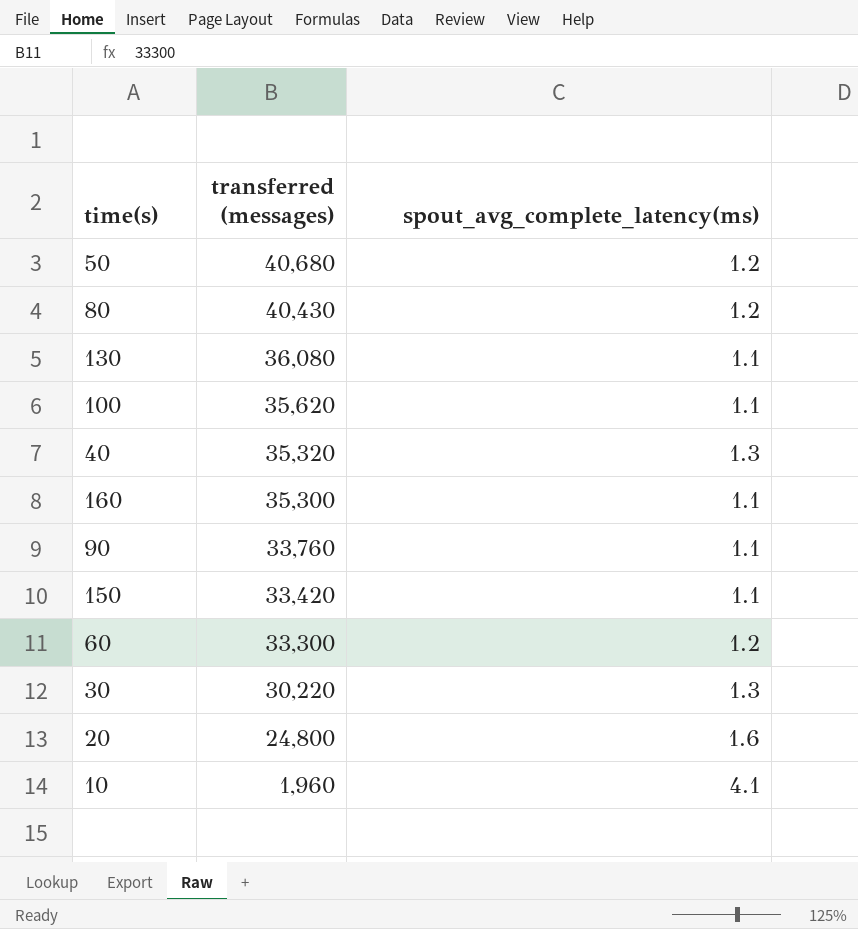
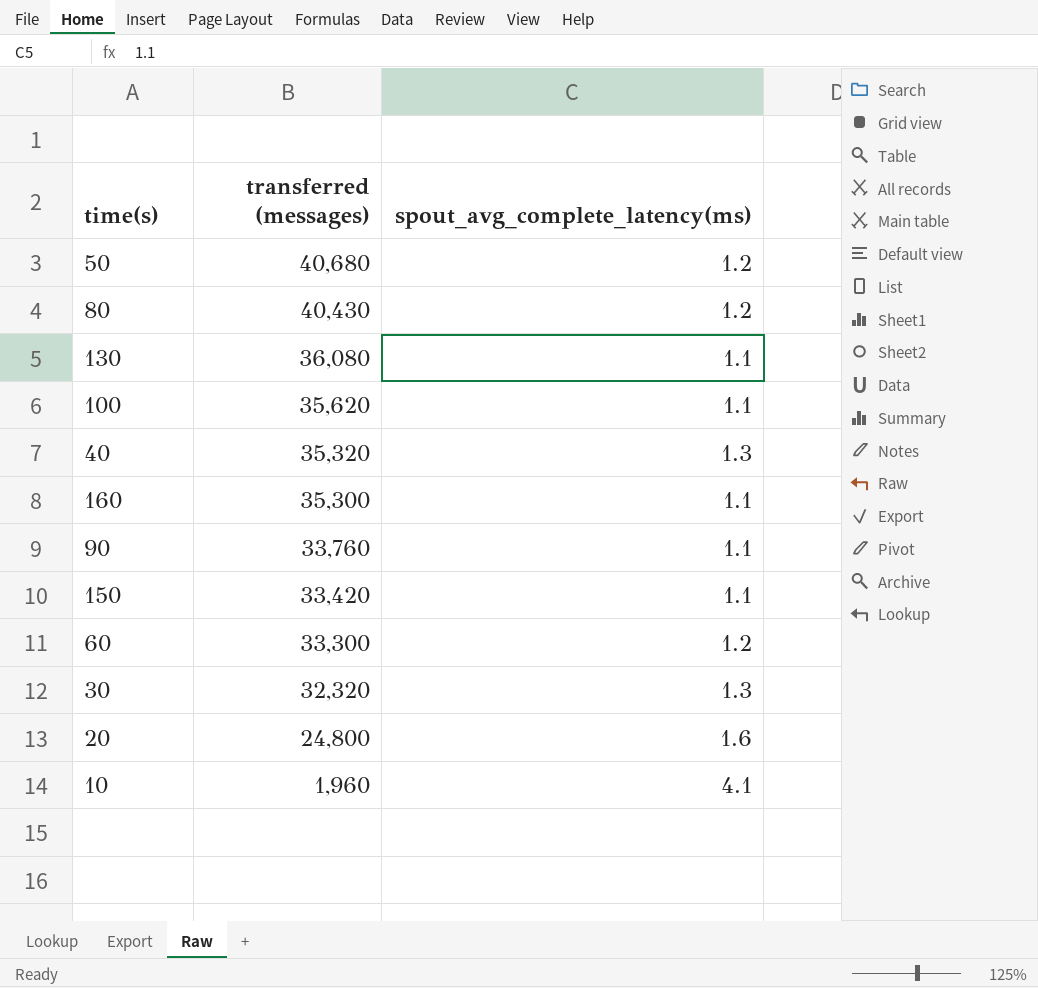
30 | transferred (messages): 30,220 -> 32,320

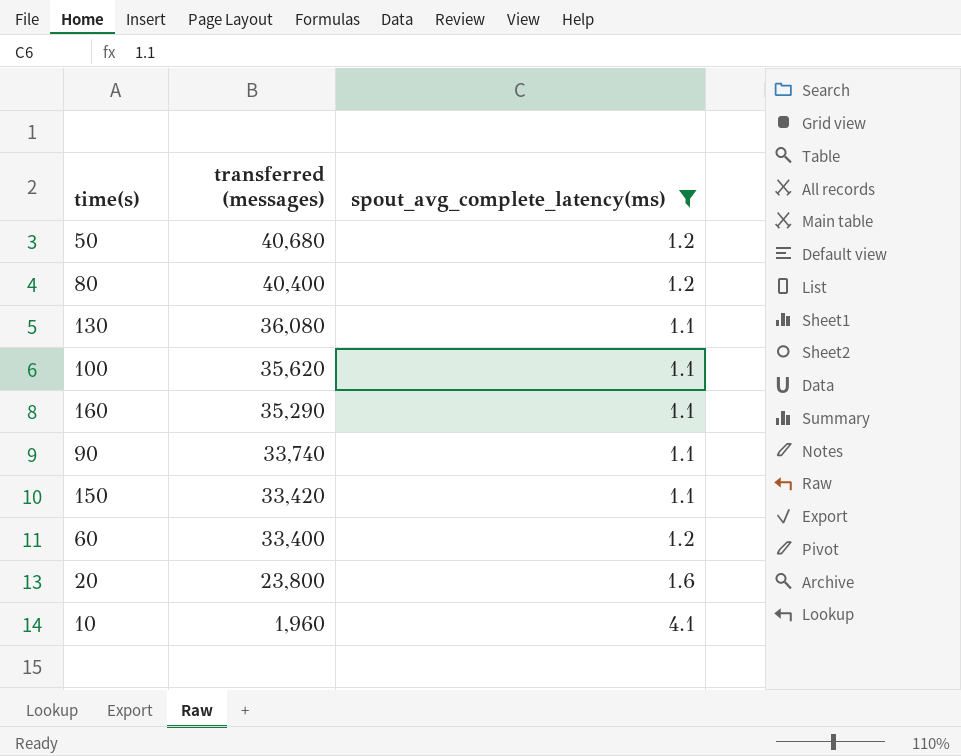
filter: none -> spout_avg_complete_latency(ms) != 1.3
80 | transferred (messages): 40,430 -> 40,400
160 | transferred (messages): 35,300 -> 35,290
90 | transferred (messages): 33,760 -> 33,740
60 | transferred (messages): 33,300 -> 33,400
20 | transferred (messages): 24,800 -> 23,800

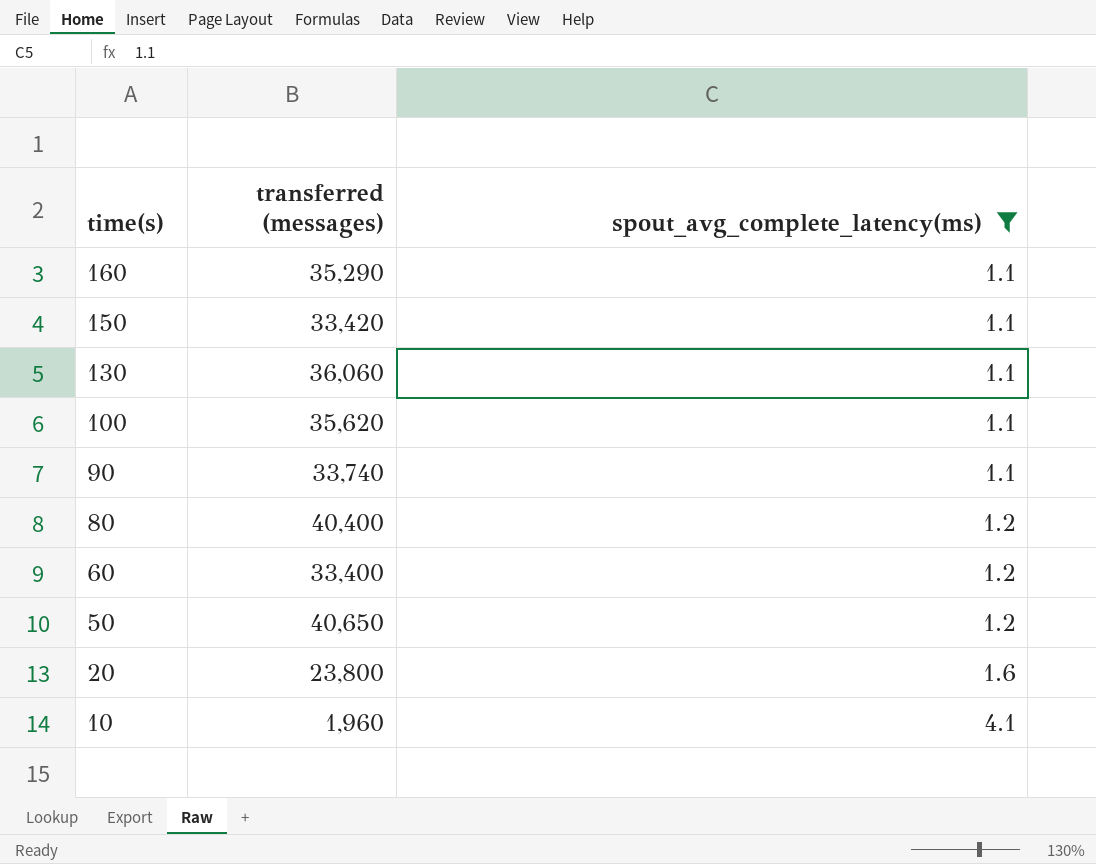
row order: transferred (messages) descending -> time(s) descending
130 | transferred (messages): 36,080 -> 36,060
50 | transferred (messages): 40,680 -> 40,650

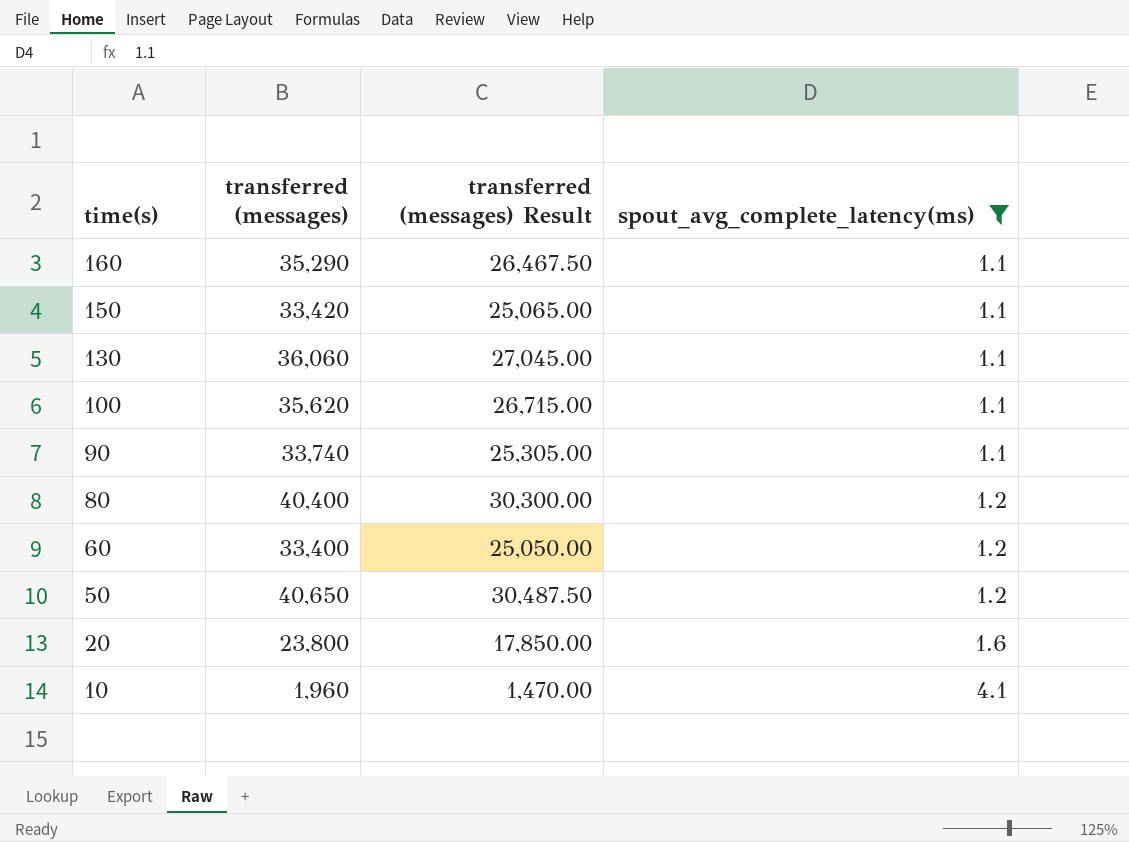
column transferred (messages) Result | formula: none -> [transferred (messages)] * 0.75

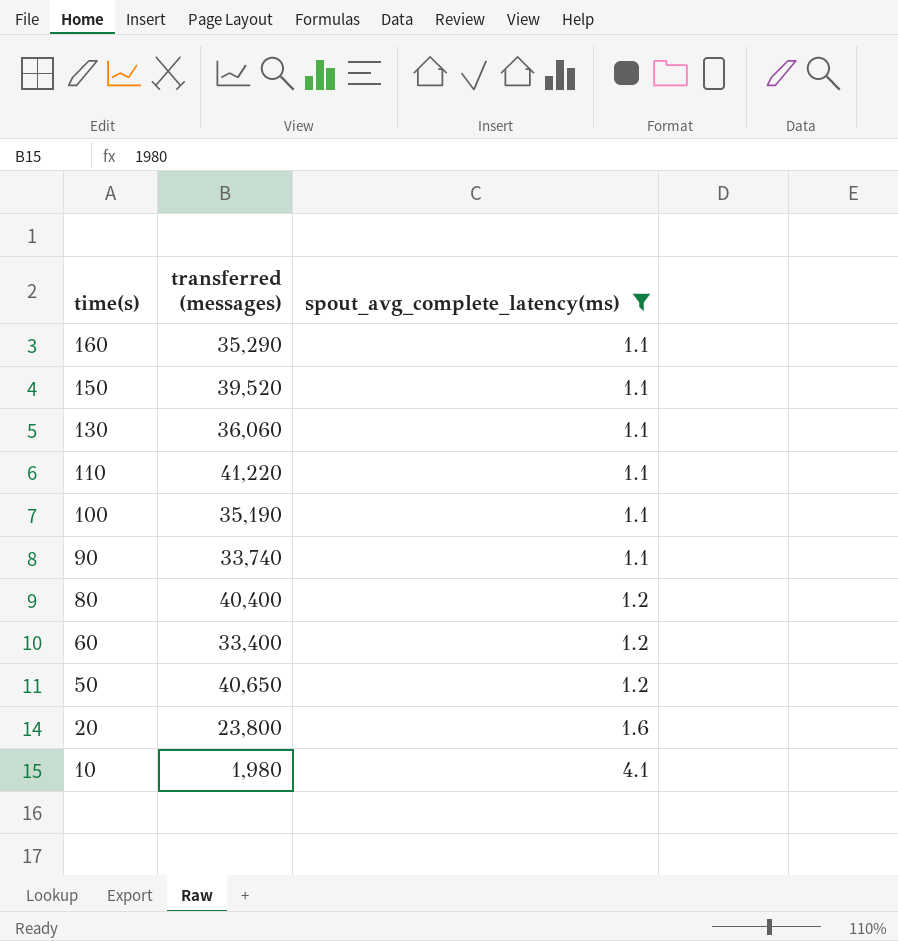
column transferred (messages) Result | formula: [transferred (messages)] * 0.75 -> none
150 | transferred (messages): 33,420 -> 39,520
row 110: none -> 41,220 | 1.1
100 | transferred (messages): 35,620 -> 35,190
10 | transferred (messages): 1,960 -> 1,980

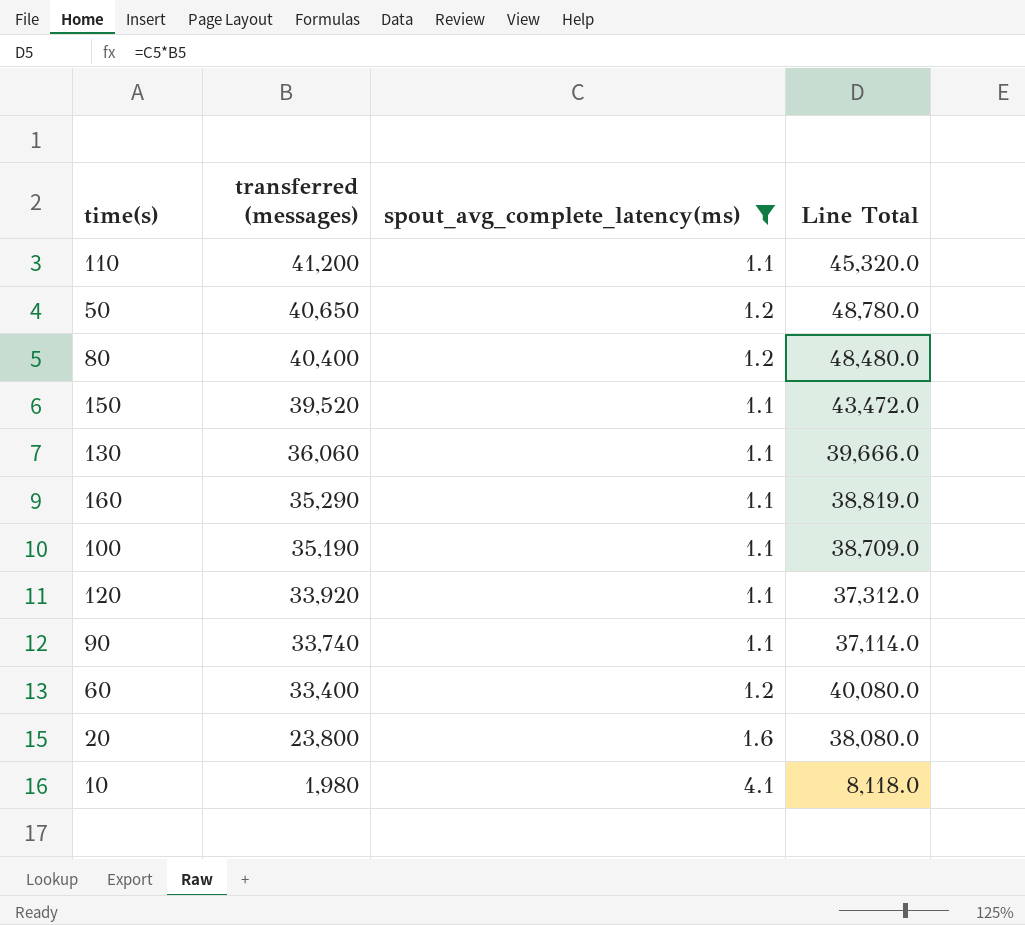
row order: time(s) descending -> transferred (messages) descending
column Line Total | formula: none -> [transferred (messages)] * [spout_avg_complete_latency(ms)]
110 | transferred (messages): 41,220 -> 41,200
row 120: none -> 33,920 | 1.1 | 37,312.0

